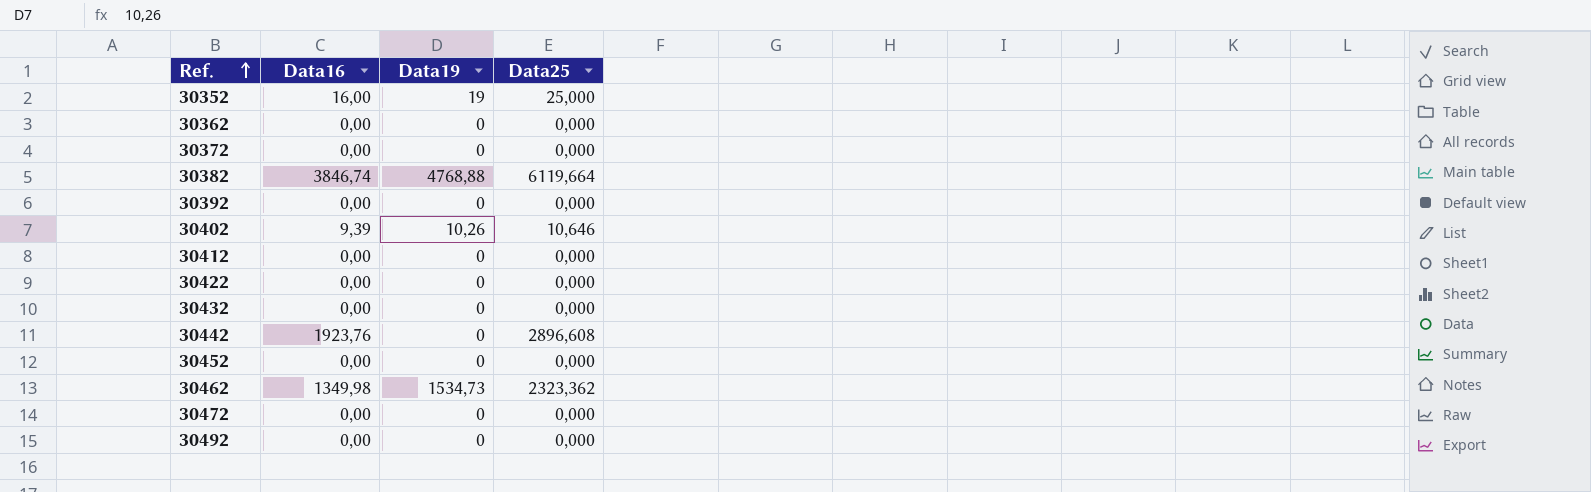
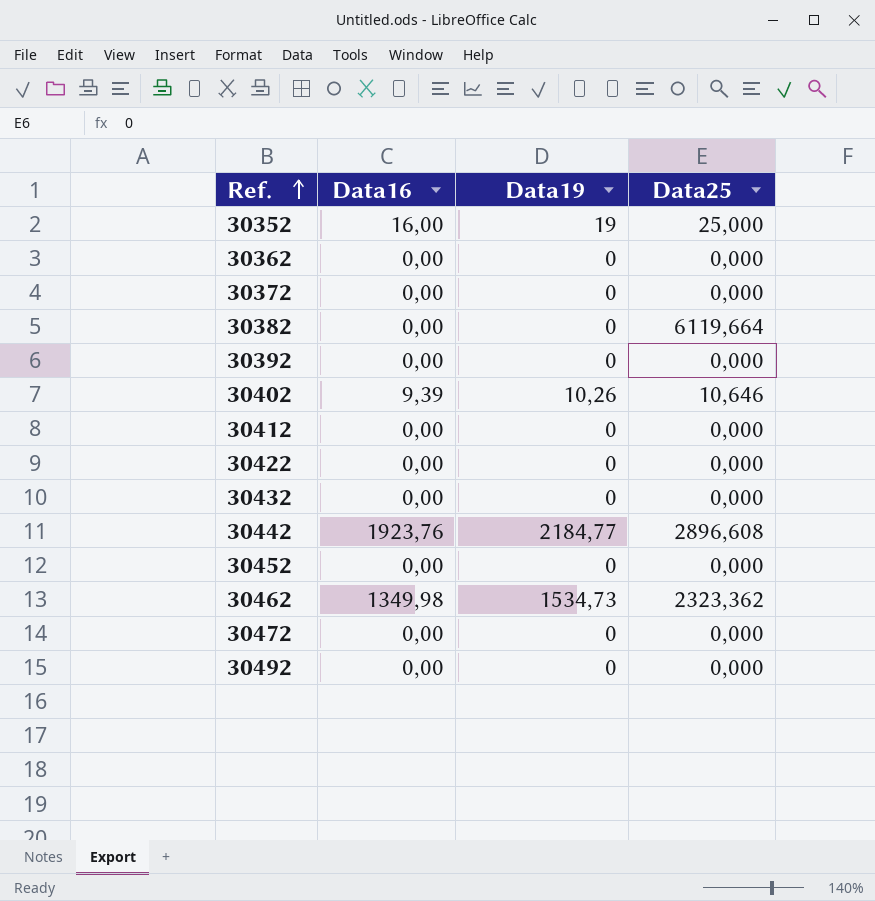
30382 | Data16: 3846,74 -> 0,00
30382 | Data19: 4768,88 -> 0
30442 | Data19: 0 -> 2184,77

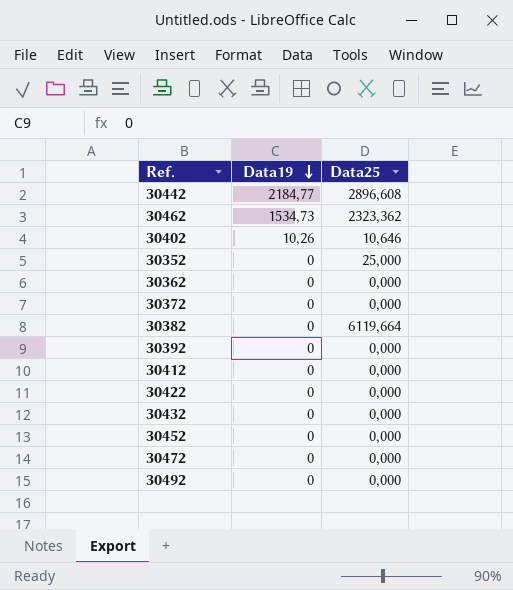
row order: Ref. ascending -> Data19 descending
column Data16 | position: 2 -> none
30352 | Data19: 19 -> 0

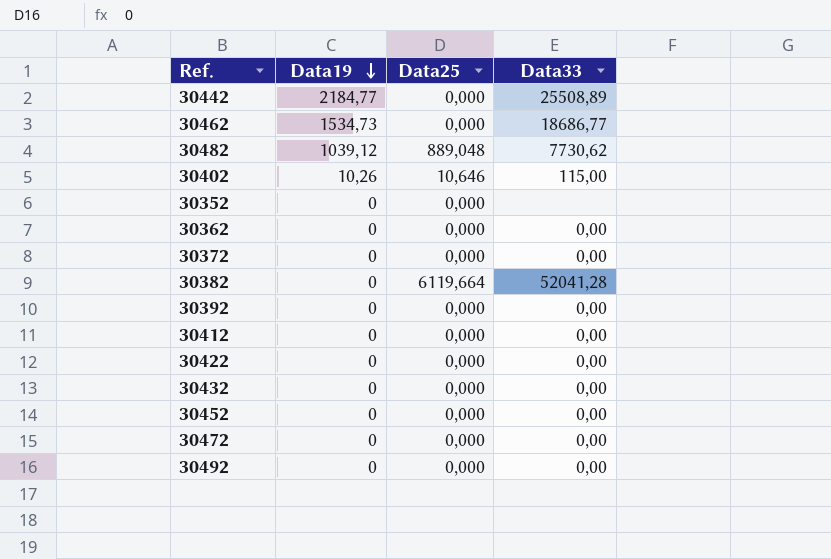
column Data33 | position: none -> 4
30442 | Data25: 2896,608 -> 0,000
30462 | Data25: 2323,362 -> 0,000
row 30482: none -> 1039,12 | 889,048 | 7730,62
30352 | Data25: 25,000 -> 0,000

